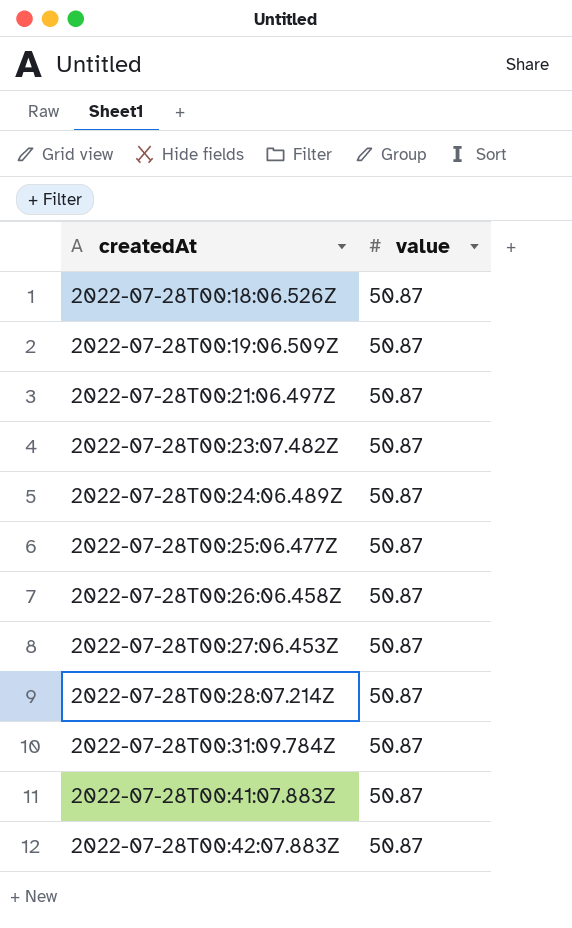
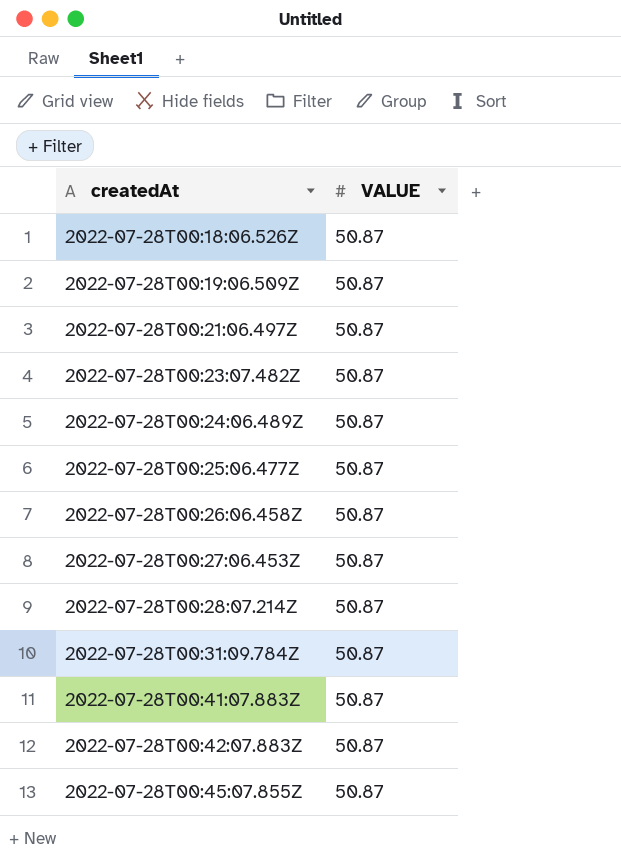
column name: value -> VALUE
row 2022-07-28T00:45:07.855Z: none -> 50.87

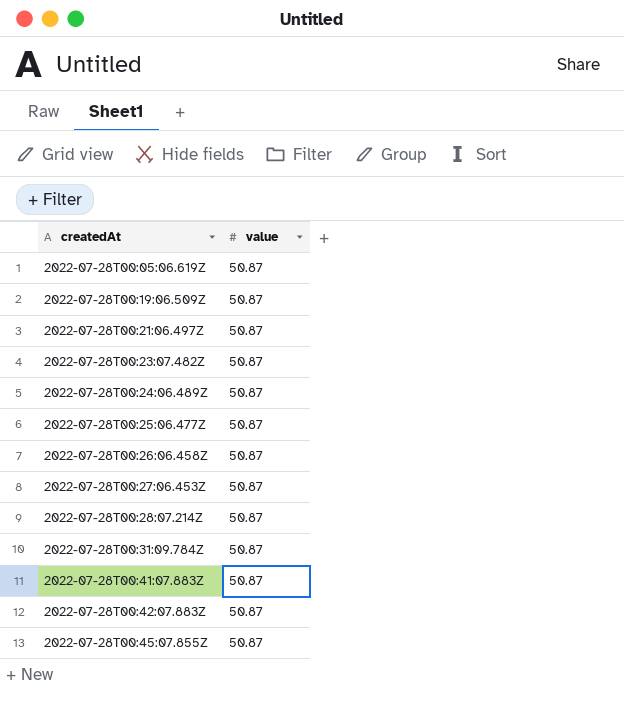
column name: VALUE -> value
row 2022-07-28T00:18:06.526Z: 50.87 -> none
row 2022-07-28T00:05:06.619Z: none -> 50.87

